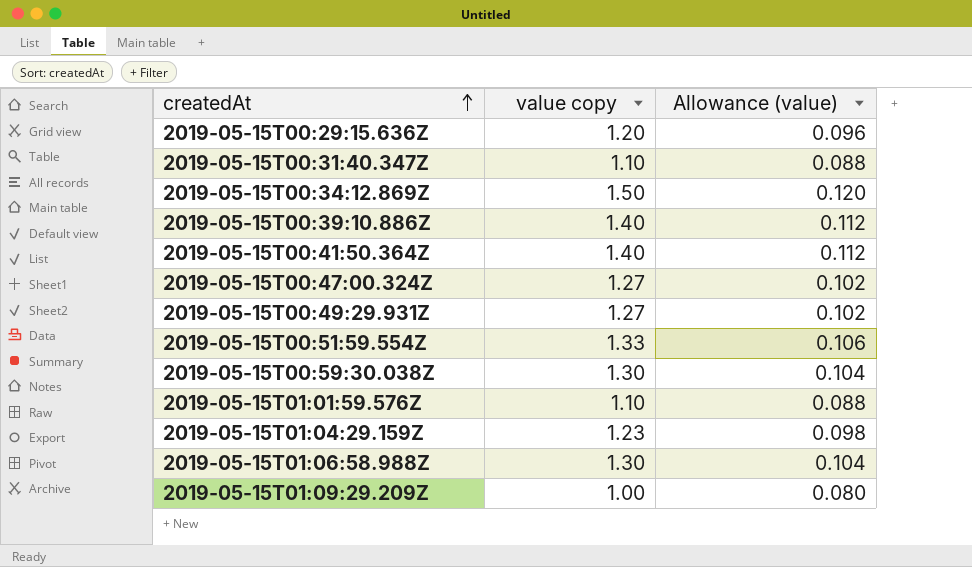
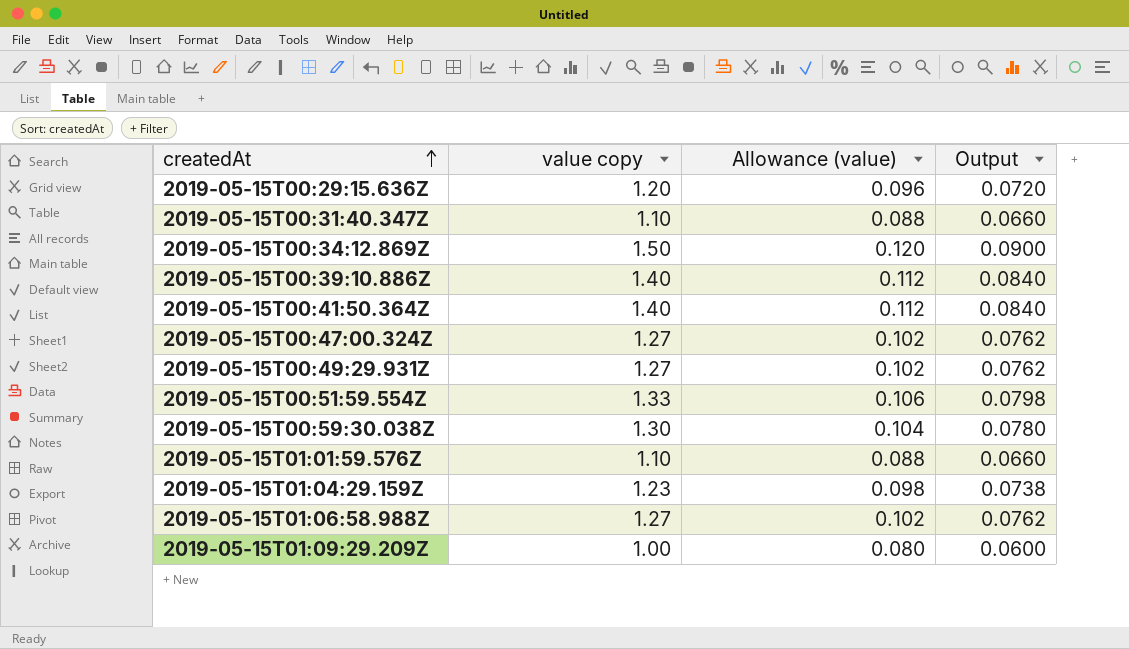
column Output | formula: none -> [value copy] * 0.06
2019-05-15T01:06:58.988Z | value copy: 1.30 -> 1.27
2019-05-15T01:06:58.988Z | Allowance (value): 0.104 -> 0.102

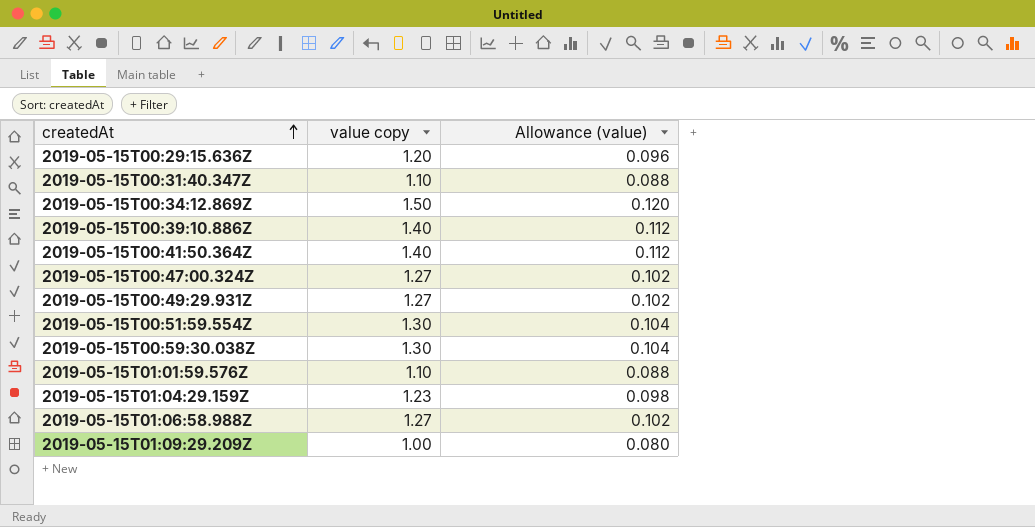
column Output | formula: [value copy] * 0.06 -> none
2019-05-15T00:51:59.554Z | value copy: 1.33 -> 1.30
2019-05-15T00:51:59.554Z | Allowance (value): 0.106 -> 0.104

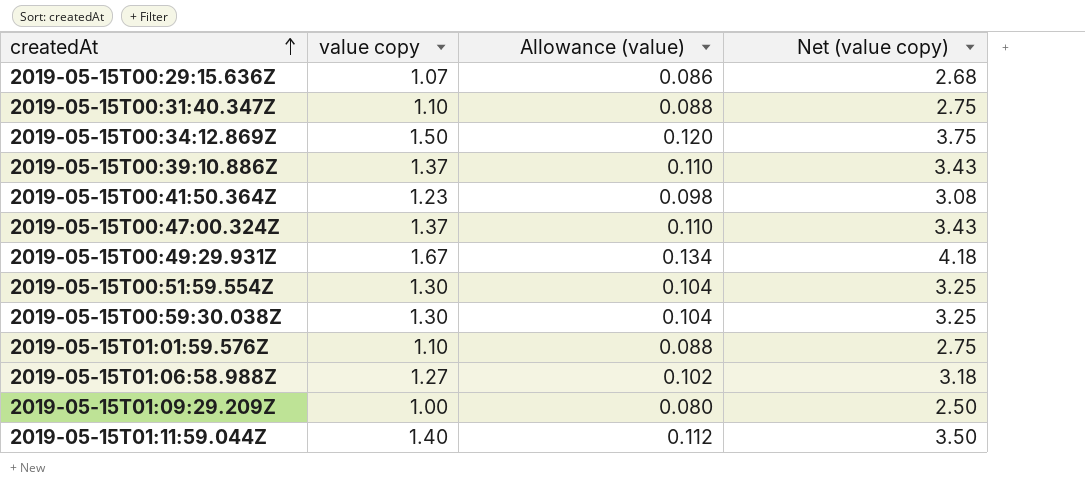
column Net (value copy) | formula: none -> [value copy] * 2.5
row 2019-05-15T01:04:29.159Z: 1.23 | 0.098 -> none
2019-05-15T00:29:15.636Z | value copy: 1.20 -> 1.07
2019-05-15T00:29:15.636Z | Allowance (value): 0.096 -> 0.086
2019-05-15T00:39:10.886Z | value copy: 1.40 -> 1.37
2019-05-15T00:39:10.886Z | Allowance (value): 0.112 -> 0.110
2019-05-15T00:41:50.364Z | value copy: 1.40 -> 1.23
2019-05-15T00:41:50.364Z | Allowance (value): 0.112 -> 0.098
2019-05-15T00:47:00.324Z | value copy: 1.27 -> 1.37
2019-05-15T00:47:00.324Z | Allowance (value): 0.102 -> 0.110
2019-05-15T00:49:29.931Z | value copy: 1.27 -> 1.67
2019-05-15T00:49:29.931Z | Allowance (value): 0.102 -> 0.134
row 2019-05-15T01:11:59.044Z: none -> 1.40 | 0.112 | 3.50

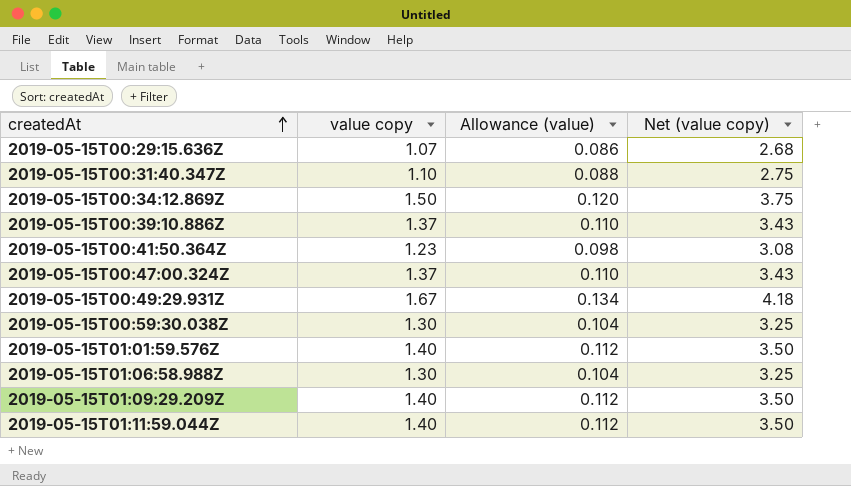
row 2019-05-15T00:51:59.554Z: 1.30 | 0.104 | 3.25 -> none
2019-05-15T01:01:59.576Z | value copy: 1.10 -> 1.40
2019-05-15T01:01:59.576Z | Allowance (value): 0.088 -> 0.112
2019-05-15T01:01:59.576Z | Net (value copy): 2.75 -> 3.50
2019-05-15T01:06:58.988Z | value copy: 1.27 -> 1.30
2019-05-15T01:06:58.988Z | Allowance (value): 0.102 -> 0.104
2019-05-15T01:06:58.988Z | Net (value copy): 3.18 -> 3.25
2019-05-15T01:09:29.209Z | value copy: 1.00 -> 1.40
2019-05-15T01:09:29.209Z | Allowance (value): 0.080 -> 0.112
2019-05-15T01:09:29.209Z | Net (value copy): 2.50 -> 3.50

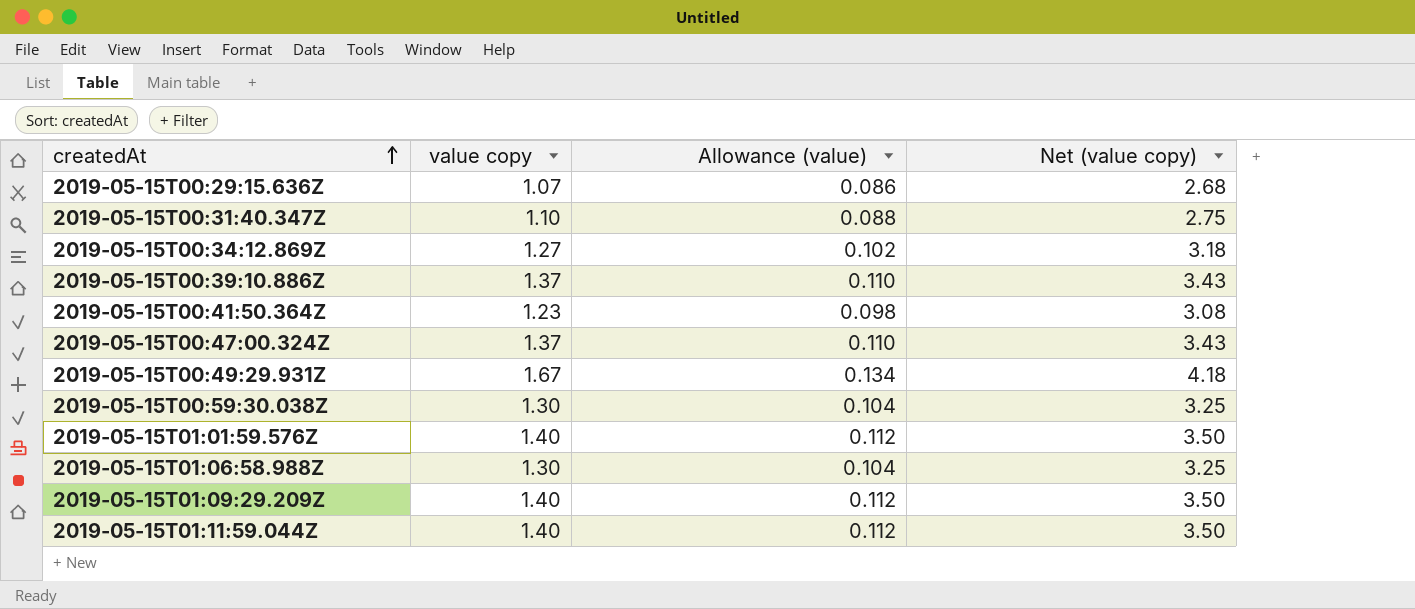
2019-05-15T00:34:12.869Z | value copy: 1.50 -> 1.27
2019-05-15T00:34:12.869Z | Allowance (value): 0.120 -> 0.102
2019-05-15T00:34:12.869Z | Net (value copy): 3.75 -> 3.18

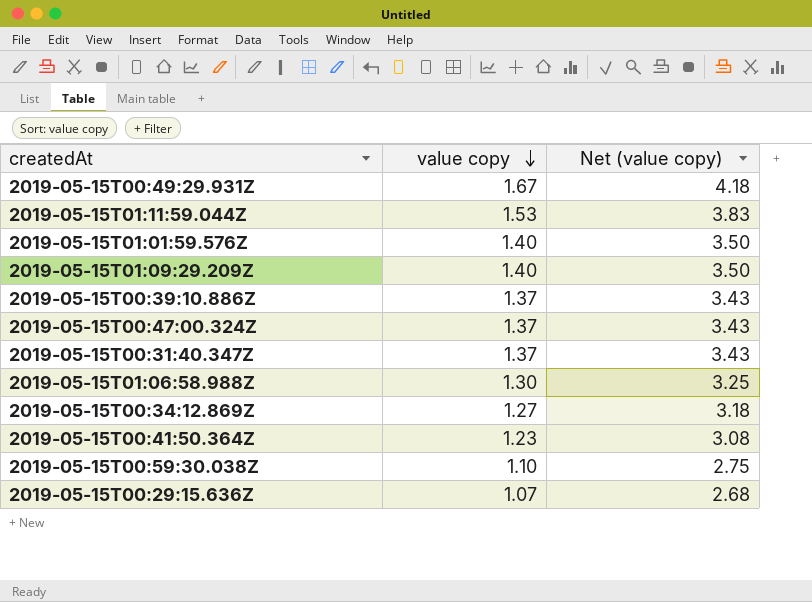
row order: createdAt ascending -> value copy descending
column Allowance (value) | formula: [value copy] * 0.08 -> none
2019-05-15T01:11:59.044Z | value copy: 1.40 -> 1.53
2019-05-15T01:11:59.044Z | Net (value copy): 3.50 -> 3.83
2019-05-15T00:31:40.347Z | value copy: 1.10 -> 1.37
2019-05-15T00:31:40.347Z | Net (value copy): 2.75 -> 3.43
2019-05-15T00:59:30.038Z | value copy: 1.30 -> 1.10
2019-05-15T00:59:30.038Z | Net (value copy): 3.25 -> 2.75

